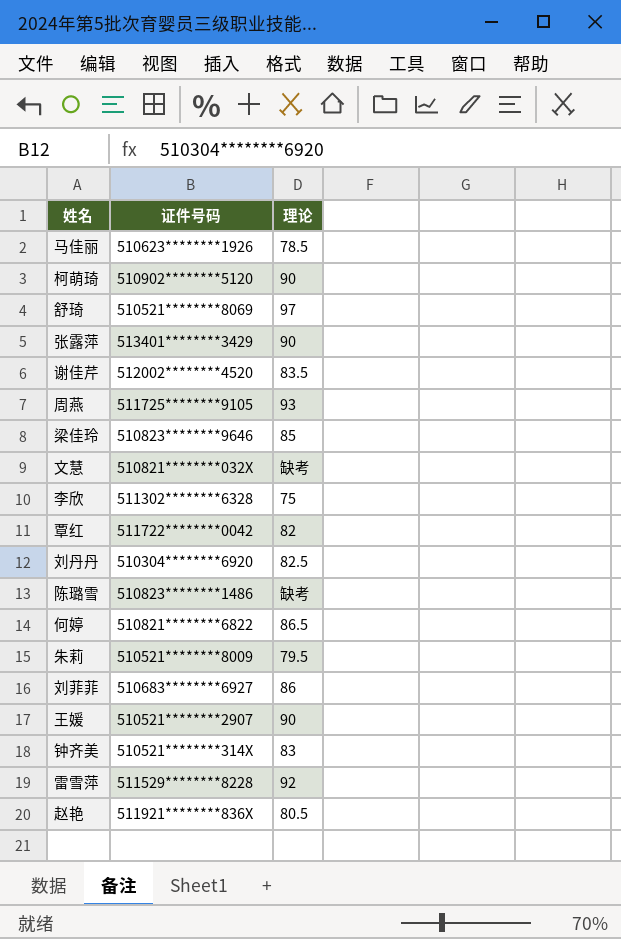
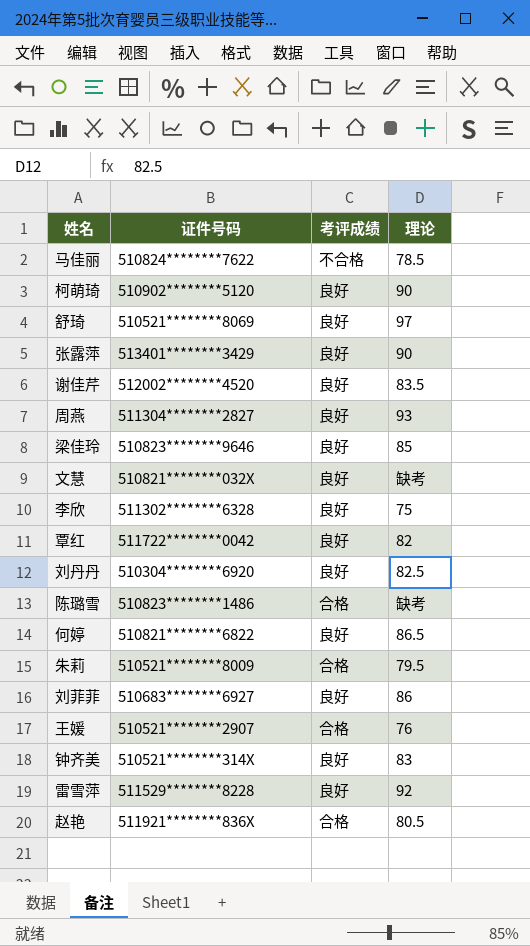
column 考评成绩 | position: none -> 3
马佳丽 | 证件号码: 510623********1926 -> 510824********7622
周燕 | 证件号码: 511725********9105 -> 511304********2827
王媛 | 理论: 90 -> 76

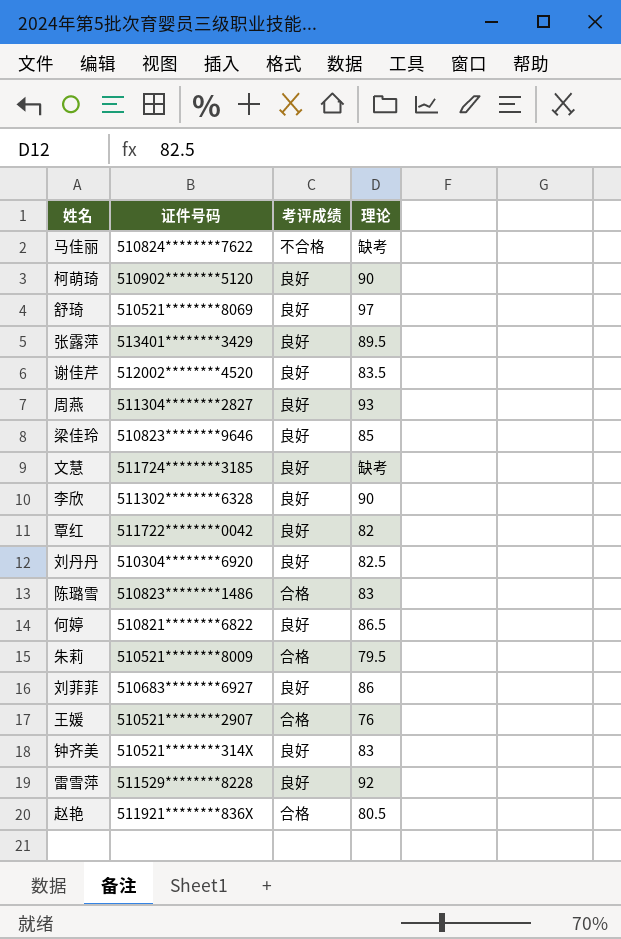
马佳丽 | 理论: 78.5 -> 缺考
张露萍 | 理论: 90 -> 89.5
文慧 | 证件号码: 510821********032X -> 511724********3185
李欣 | 理论: 75 -> 90
陈璐雪 | 理论: 缺考 -> 83

